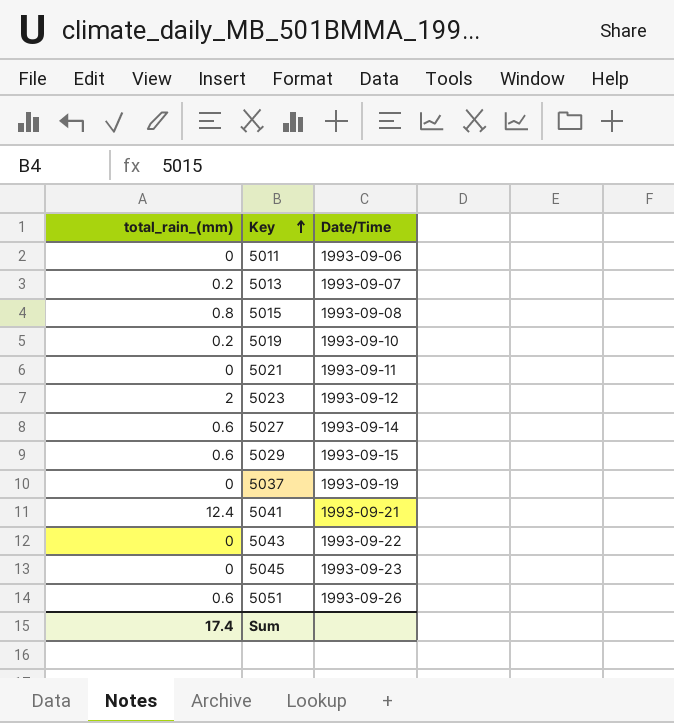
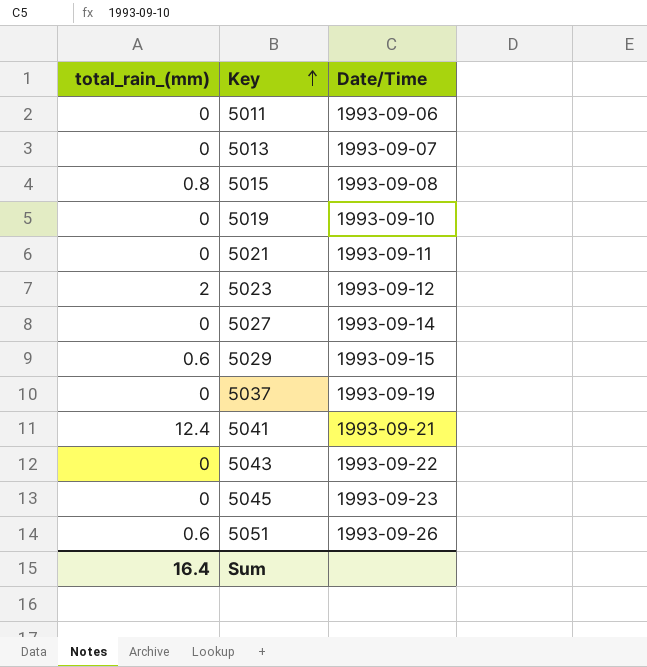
5013 | total_rain_(mm): 0.2 -> 0
5019 | total_rain_(mm): 0.2 -> 0
5027 | total_rain_(mm): 0.6 -> 0
Sum | total_rain_(mm): 17.4 -> 16.4

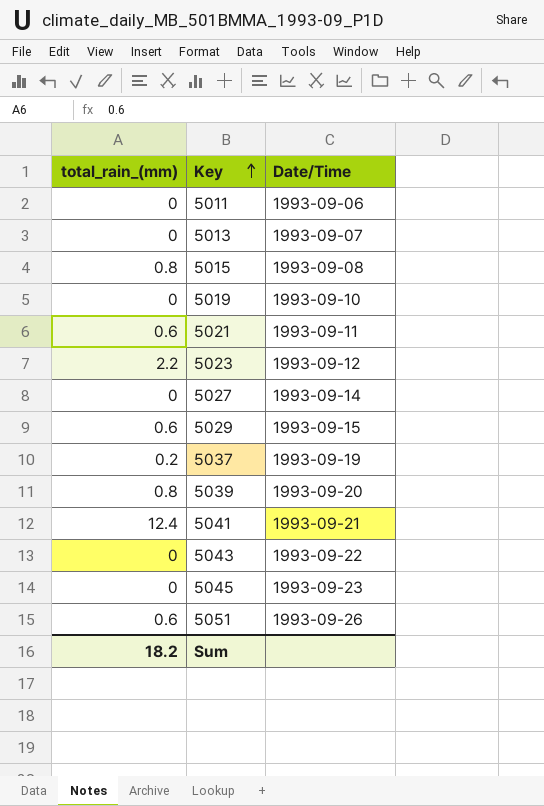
5021 | total_rain_(mm): 0 -> 0.6
5023 | total_rain_(mm): 2 -> 2.2
5037 | total_rain_(mm): 0 -> 0.2
row 5039: none -> 0.8 | 1993-09-20
Sum | total_rain_(mm): 16.4 -> 18.2

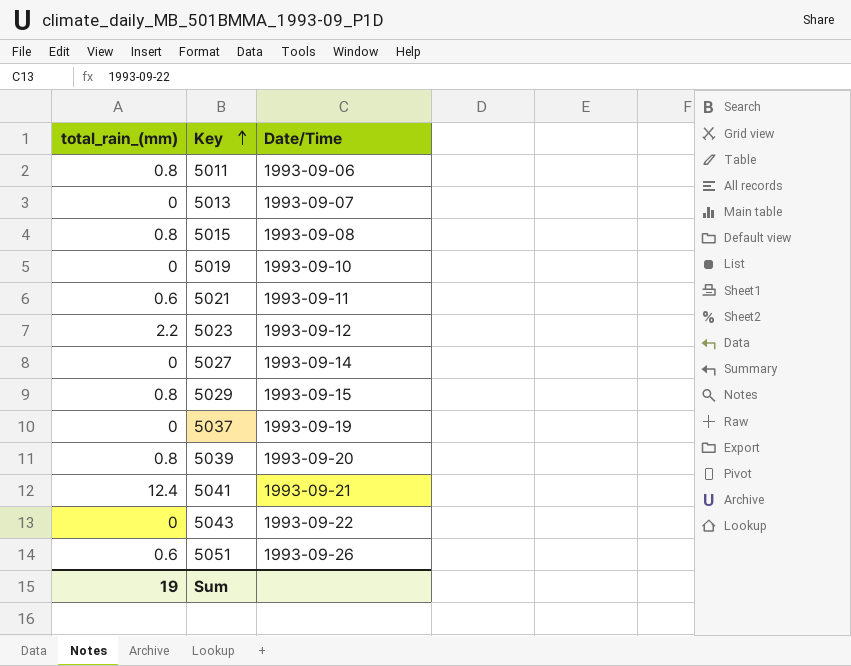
row 5045: 0 | 1993-09-23 -> none
5011 | total_rain_(mm): 0 -> 0.8
5029 | total_rain_(mm): 0.6 -> 0.8
5037 | total_rain_(mm): 0.2 -> 0
Sum | total_rain_(mm): 18.2 -> 19

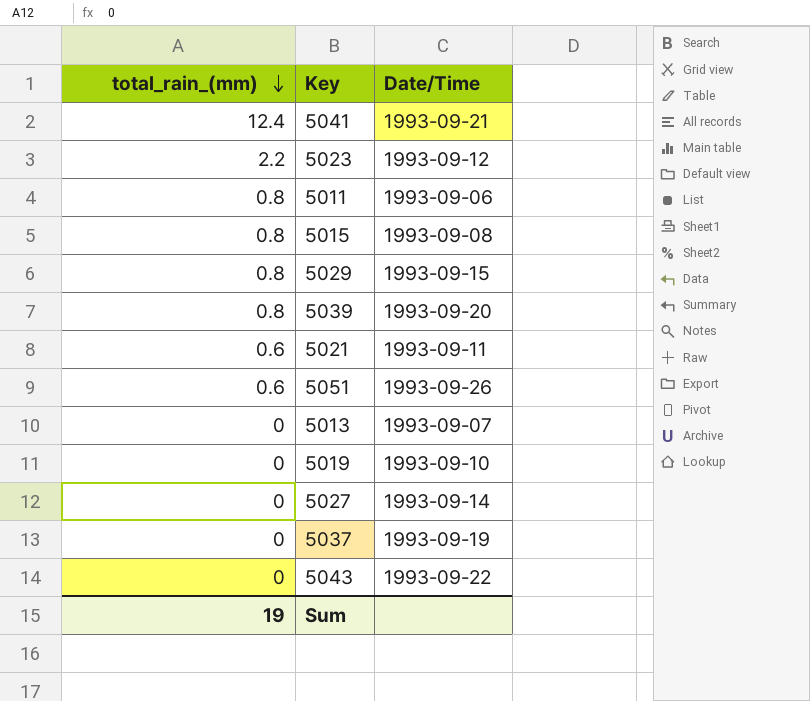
row order: Key ascending -> total_rain_(mm) descending

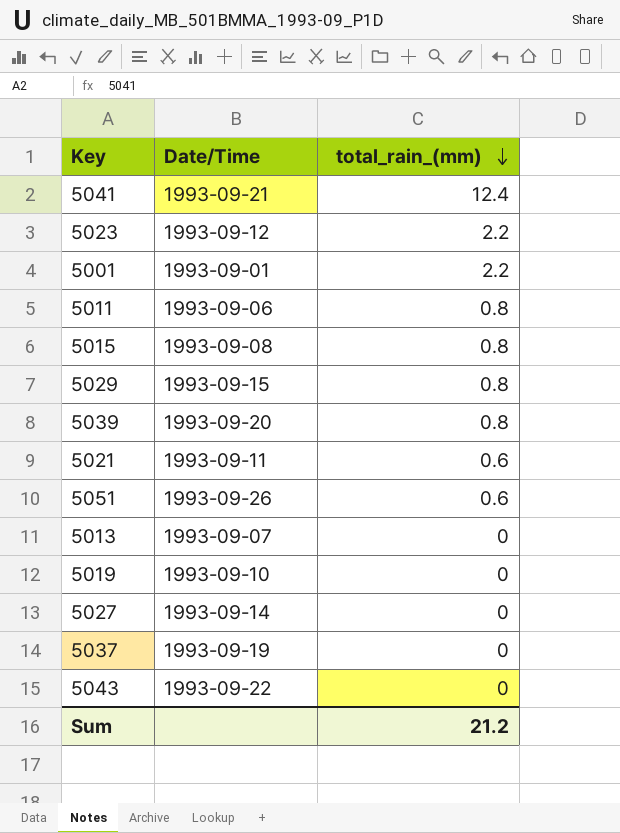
column total_rain_(mm) | position: 1 -> 3
row 5001: none -> 1993-09-01 | 2.2
Sum | total_rain_(mm): 19 -> 21.2

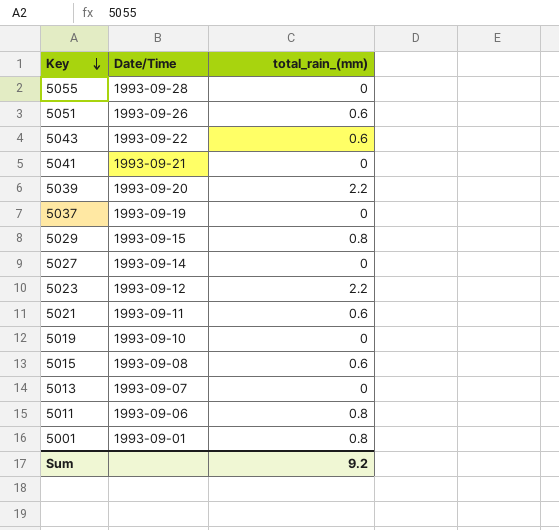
row order: total_rain_(mm) descending -> Key descending
row 5055: none -> 1993-09-28 | 0
5043 | total_rain_(mm): 0 -> 0.6
5041 | total_rain_(mm): 12.4 -> 0
5039 | total_rain_(mm): 0.8 -> 2.2
5015 | total_rain_(mm): 0.8 -> 0.6
5001 | total_rain_(mm): 2.2 -> 0.8
Sum | total_rain_(mm): 21.2 -> 9.2

